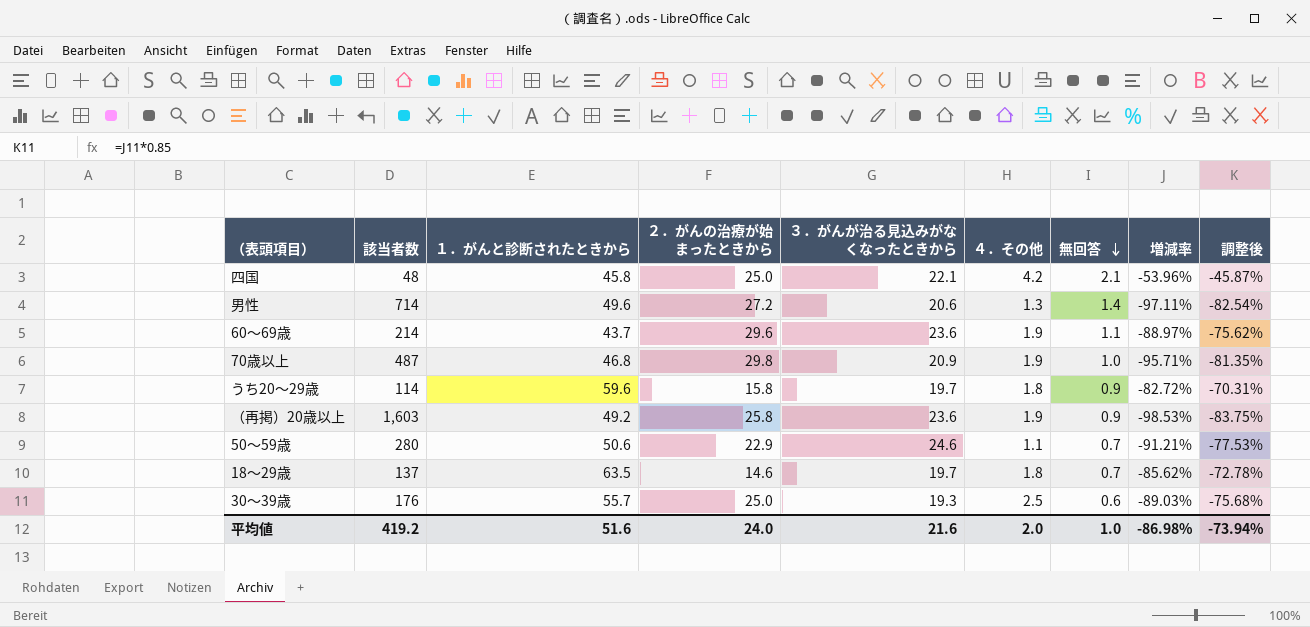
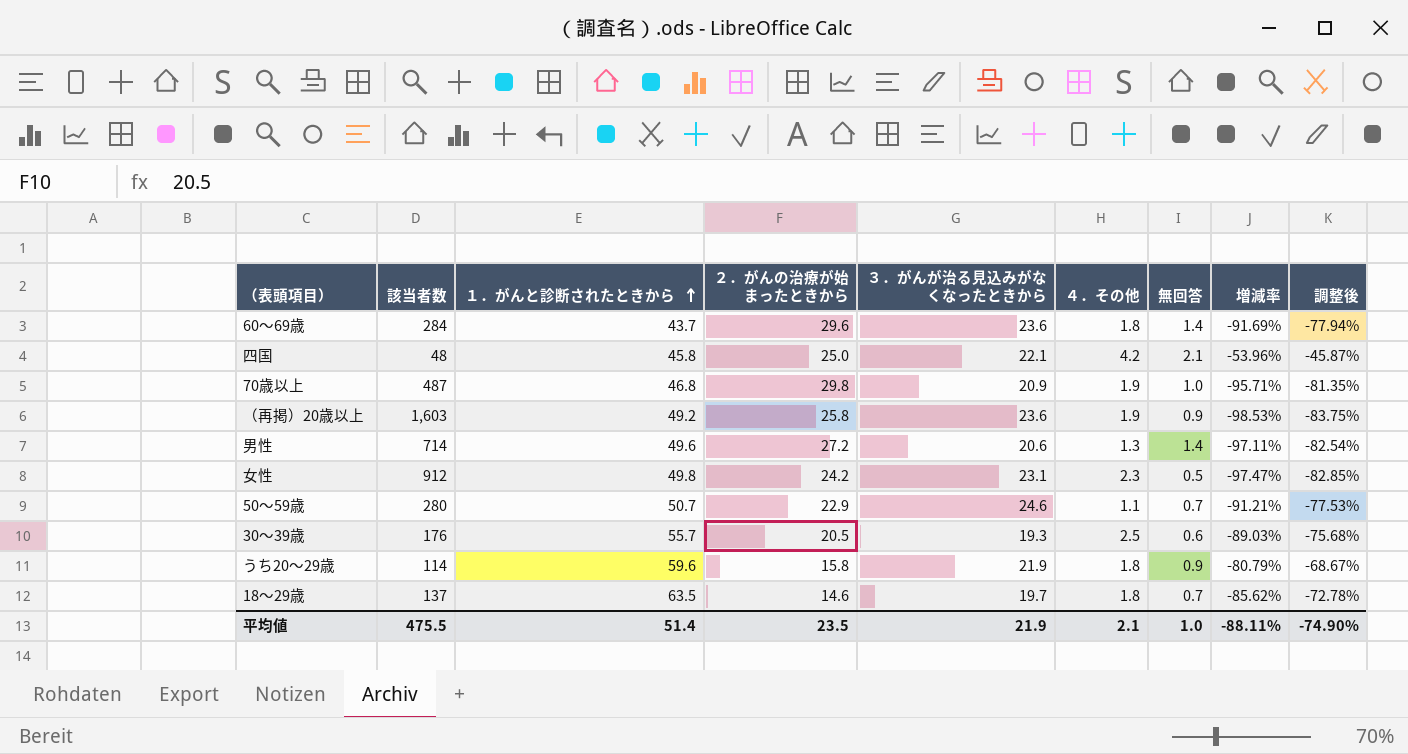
row order: 無回答 descending -> １．がんと診断されたときから ascending
60～69歳 | 該当者数: 214 -> 284
60～69歳 | ４．その他: 1.9 -> 1.8
60～69歳 | 無回答: 1.1 -> 1.4
60～69歳 | 増減率: -88.97% -> -91.69%
60～69歳 | 調整後: -75.62% -> -77.94%
row 女性: none -> 912 | 49.8 | 24.2 | 23.1 | 2.3 | 0.5 | -97.47% | -82.85%
50～59歳 | １．がんと診断されたときから: 50.6 -> 50.7
30～39歳 | ２．がんの治療が始まったときから: 25.0 -> 20.5
うち20～29歳 | ３．がんが治る見込みがなくなったときから: 19.7 -> 21.9
うち20～29歳 | 増減率: -82.72% -> -80.79%
うち20～29歳 | 調整後: -70.31% -> -68.67%
平均値 | 該当者数: 419.2 -> 475.5
平均値 | １．がんと診断されたときから: 51.6 -> 51.4
平均値 | ２．がんの治療が始まったときから: 24.0 -> 23.5
平均値 | ３．がんが治る見込みがなくなったときから: 21.6 -> 21.9
平均値 | ４．その他: 2.0 -> 2.1
平均値 | 増減率: -86.98% -> -88.11%
平均値 | 調整後: -73.94% -> -74.90%

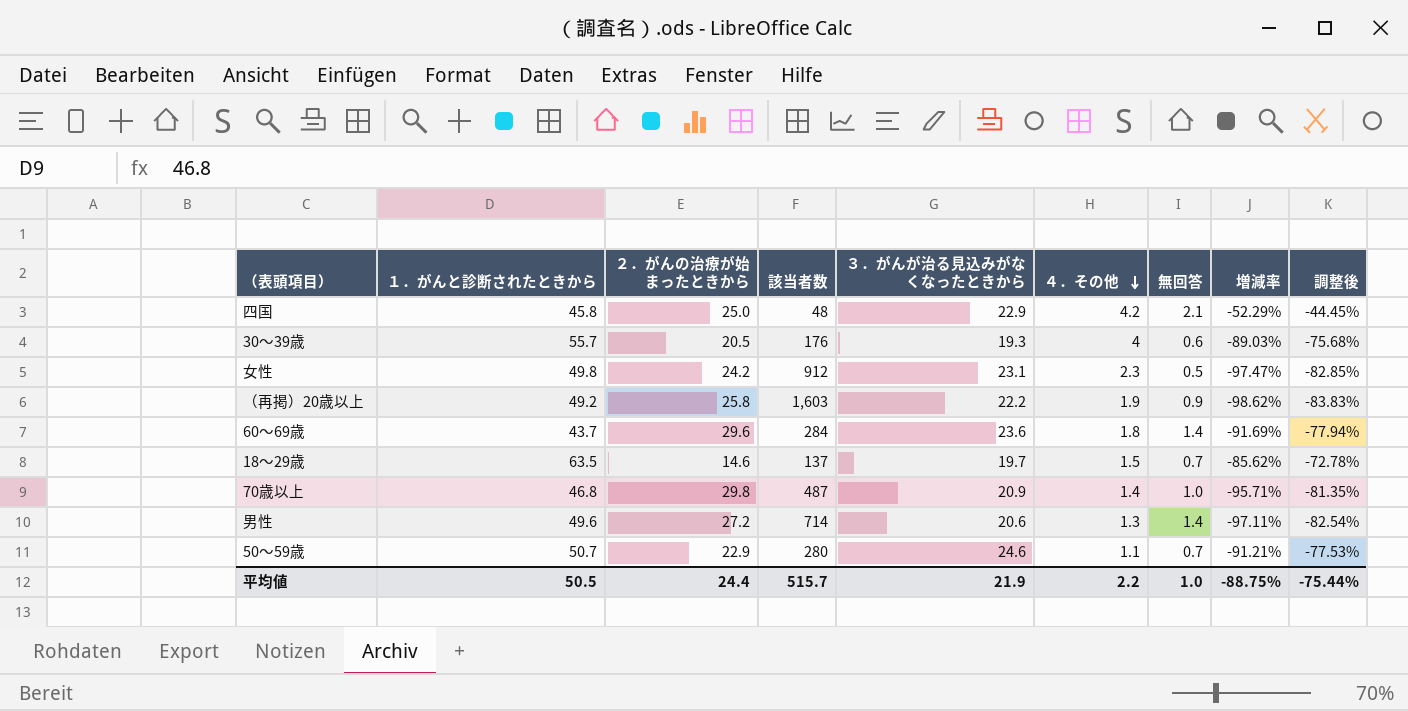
row order: １．がんと診断されたときから ascending -> ４．その他 descending
column 該当者数 | position: 2 -> 4
row うち20～29歳: 114 | 59.6 | 15.8 | 21.9 | 1.8 | 0.9 | -80.79% | -68.67% -> none
四国 | ３．がんが治る見込みがなくなったときから: 22.1 -> 22.9
四国 | 増減率: -53.96% -> -52.29%
四国 | 調整後: -45.87% -> -44.45%
30～39歳 | ４．その他: 2.5 -> 4
（再掲）20歳以上 | ３．がんが治る見込みがなくなったときから: 23.6 -> 22.2
（再掲）20歳以上 | 増減率: -98.53% -> -98.62%
（再掲）20歳以上 | 調整後: -83.75% -> -83.83%
18～29歳 | ４．その他: 1.8 -> 1.5
70歳以上 | ４．その他: 1.9 -> 1.4
平均値 | １．がんと診断されたときから: 51.4 -> 50.5
平均値 | ２．がんの治療が始まったときから: 23.5 -> 24.4
平均値 | 該当者数: 475.5 -> 515.7
平均値 | ４．その他: 2.1 -> 2.2
平均値 | 増減率: -88.11% -> -88.75%
平均値 | 調整後: -74.90% -> -75.44%

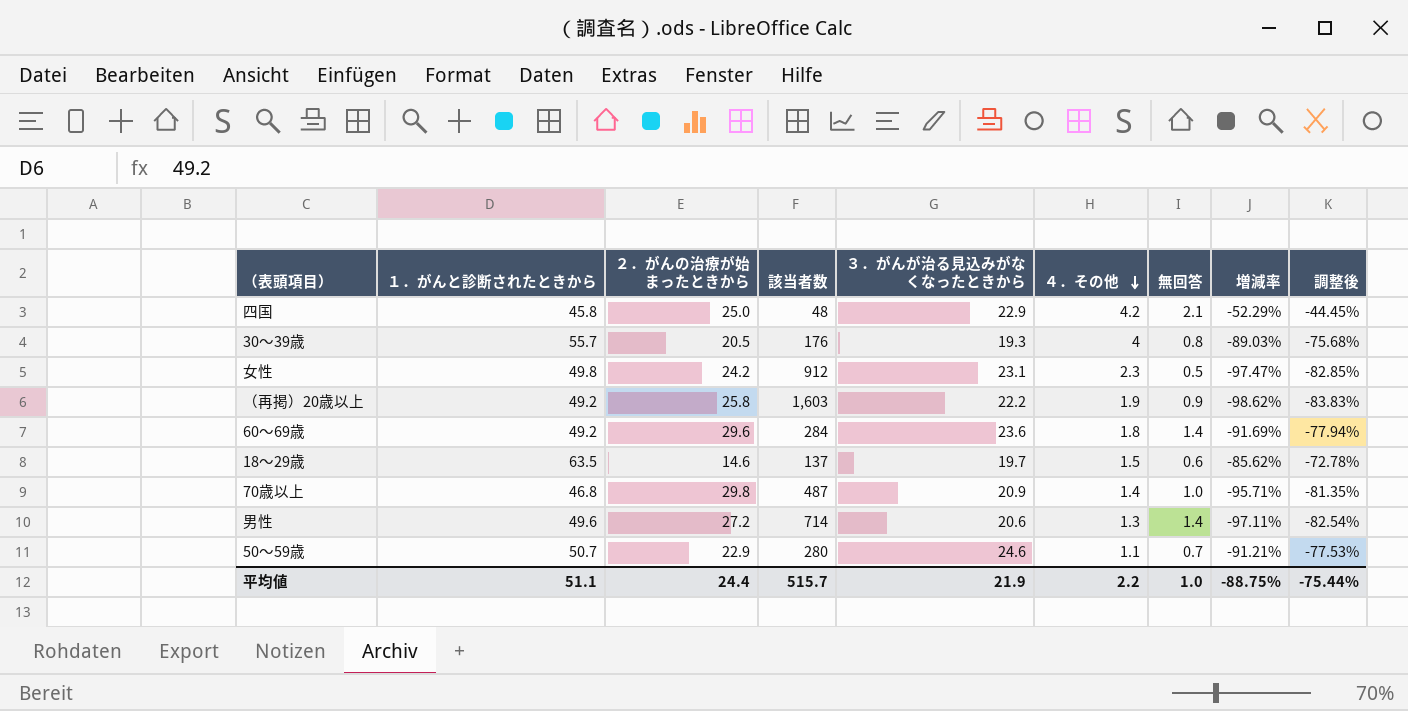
30～39歳 | 無回答: 0.6 -> 0.8
60～69歳 | １．がんと診断されたときから: 43.7 -> 49.2
18～29歳 | 無回答: 0.7 -> 0.6
平均値 | １．がんと診断されたときから: 50.5 -> 51.1

